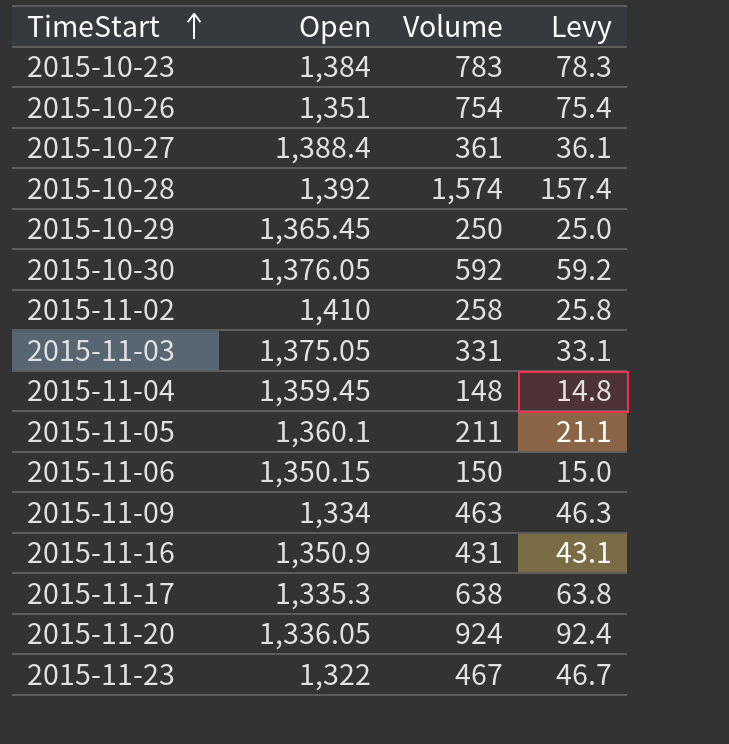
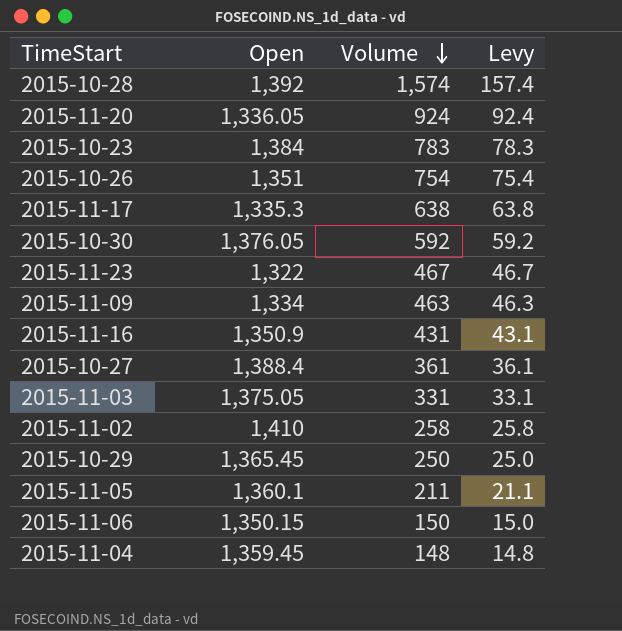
row order: TimeStart ascending -> Volume descending

